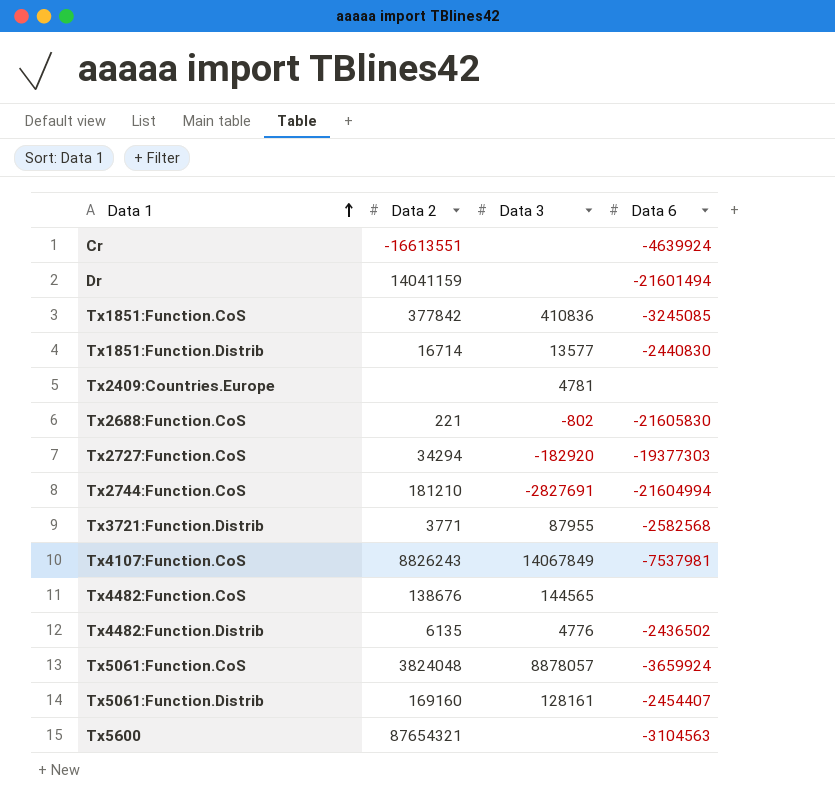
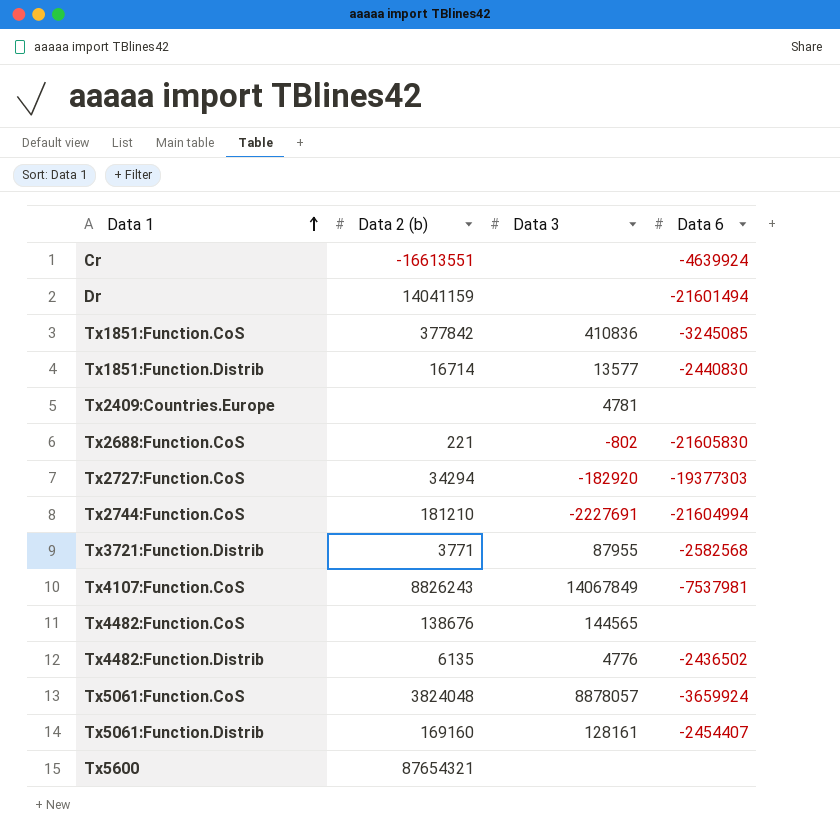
column name: Data 2 -> Data 2 (b)
Tx2744:Function.CoS | Data 3: -2827691 -> -2227691
Tx5600 | Data 6: -3104563 -> none

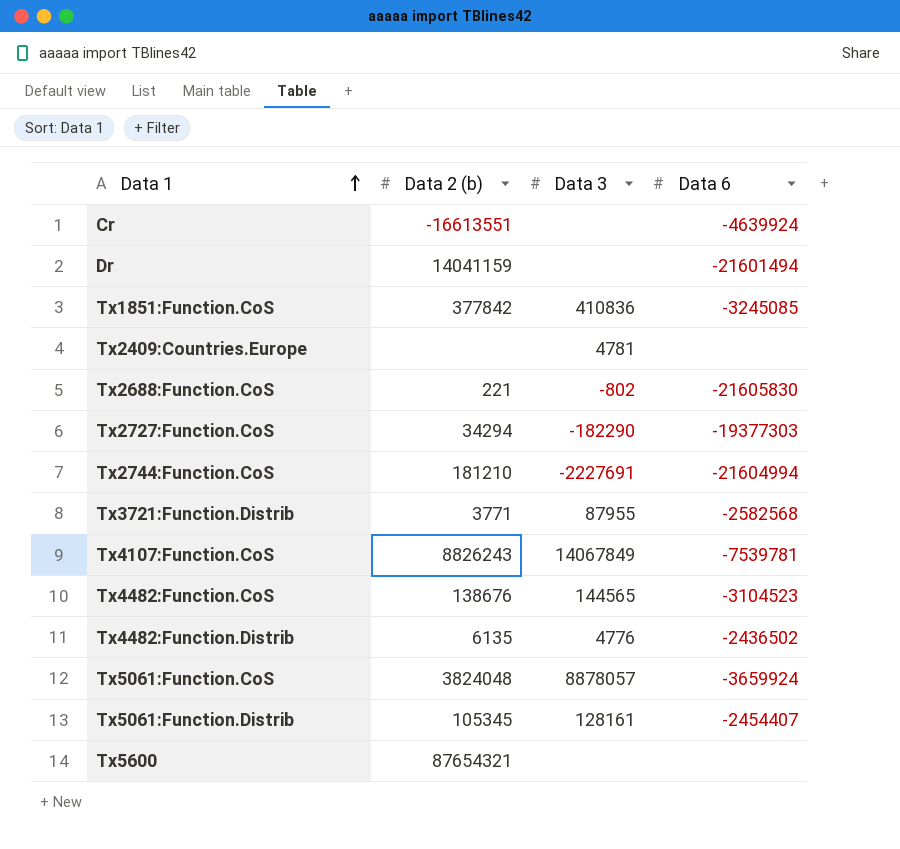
row Tx1851:Function.Distrib: 16714 | 13577 | -2440830 -> none
Tx2727:Function.CoS | Data 3: -182920 -> -182290
Tx4107:Function.CoS | Data 6: -7537981 -> -7539781
Tx4482:Function.CoS | Data 6: none -> -3104523
Tx5061:Function.Distrib | Data 2 (b): 169160 -> 105345

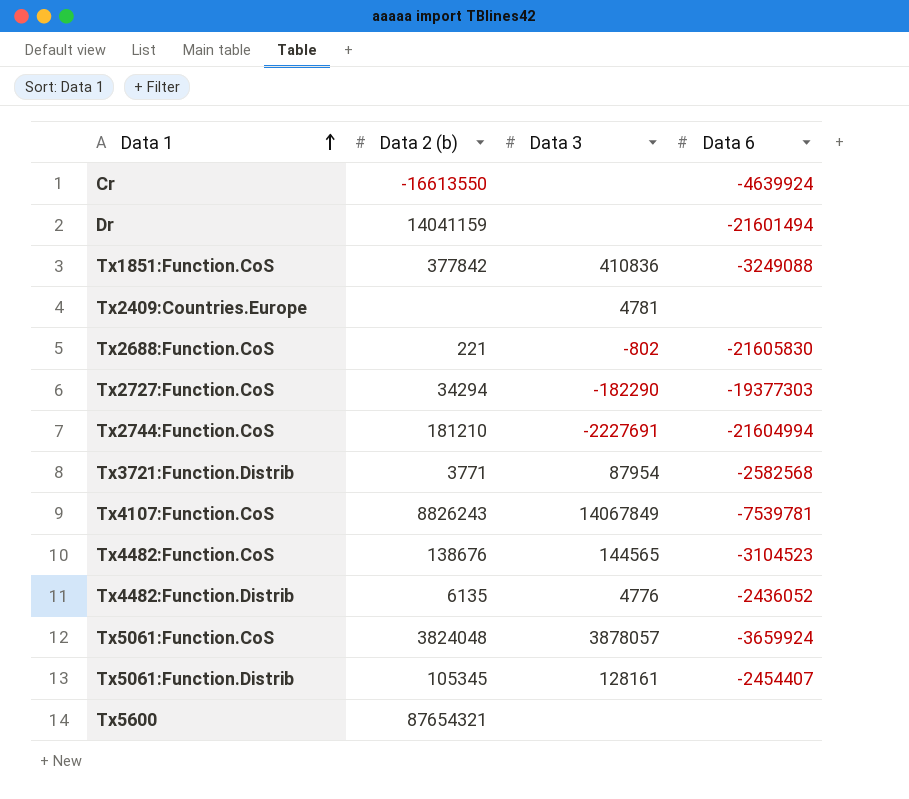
Cr | Data 2 (b): -16613551 -> -16613550
Tx1851:Function.CoS | Data 6: -3245085 -> -3249088
Tx3721:Function.Distrib | Data 3: 87955 -> 87954
Tx4482:Function.Distrib | Data 6: -2436502 -> -2436052
Tx5061:Function.CoS | Data 3: 8878057 -> 3878057

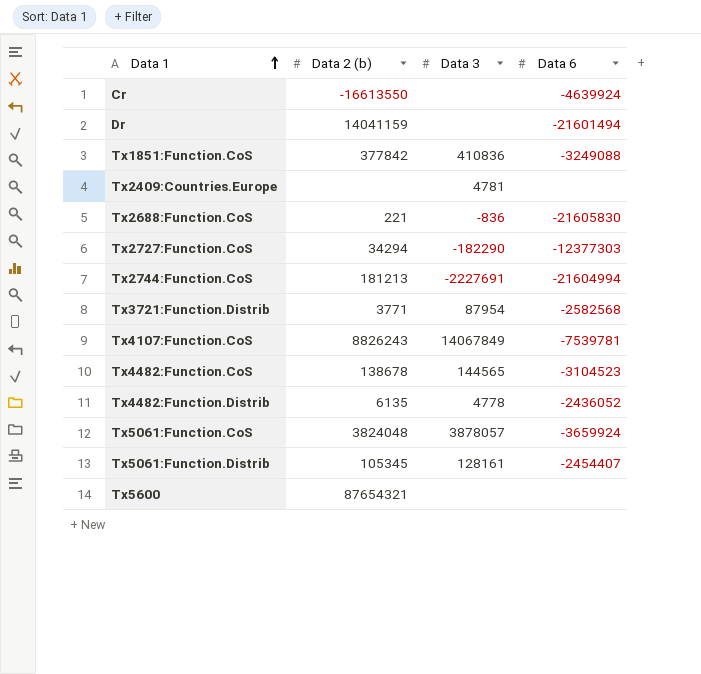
Tx2688:Function.CoS | Data 3: -802 -> -836
Tx2727:Function.CoS | Data 6: -19377303 -> -12377303
Tx2744:Function.CoS | Data 2 (b): 181210 -> 181213
Tx4482:Function.CoS | Data 2 (b): 138676 -> 138678
Tx4482:Function.Distrib | Data 3: 4776 -> 4778

